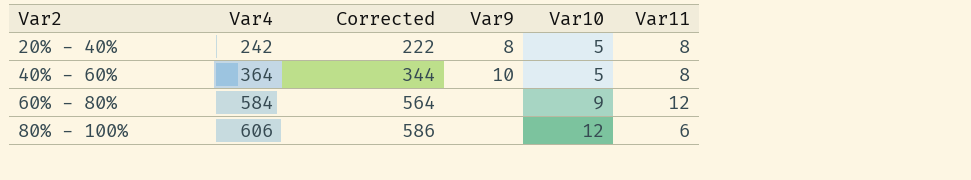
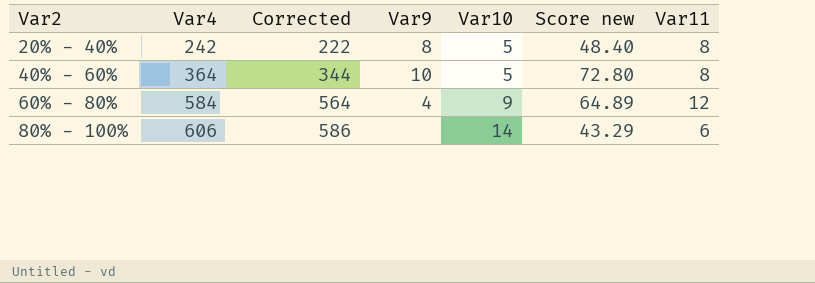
column Score new | formula: none -> [Var4] / [Var10]
60% - 80% | Var9: none -> 4
80% - 100% | Var10: 12 -> 14

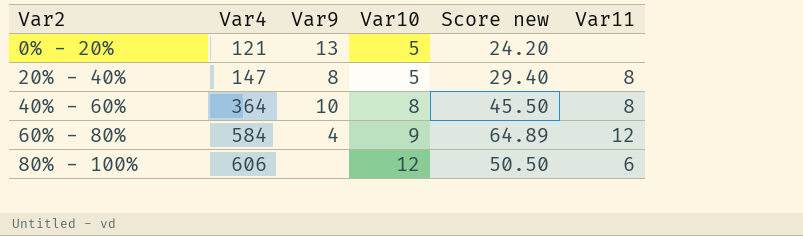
column Corrected | formula: [Var4] - 20 -> none
row 0% - 20%: none -> 121 | 13 | 5 | 24.20 | none
20% - 40% | Var4: 242 -> 147
20% - 40% | Score new: 48.40 -> 29.40
40% - 60% | Var10: 5 -> 8
40% - 60% | Score new: 72.80 -> 45.50
80% - 100% | Var10: 14 -> 12
80% - 100% | Score new: 43.29 -> 50.50

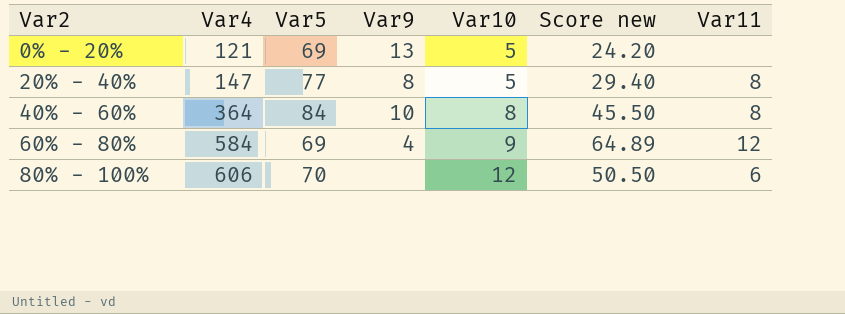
column Var5 | position: none -> 3

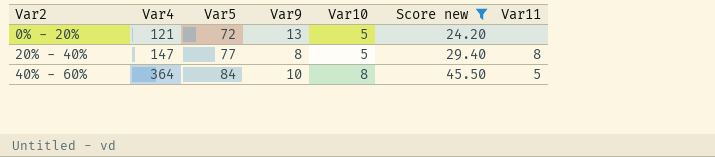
filter: none -> Score new <= 45.50
0% - 20% | Var5: 69 -> 72
40% - 60% | Var11: 8 -> 5

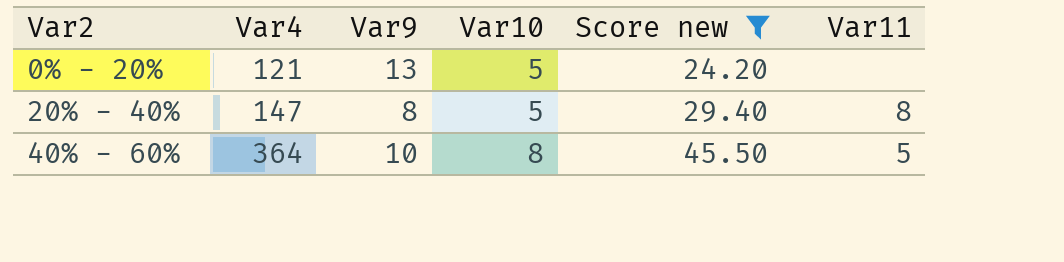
column Var5 | position: 3 -> none

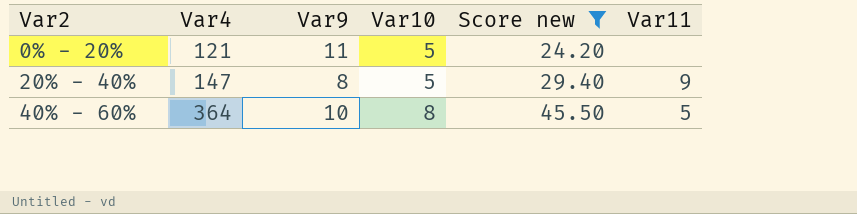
0% - 20% | Var9: 13 -> 11
20% - 40% | Var11: 8 -> 9

